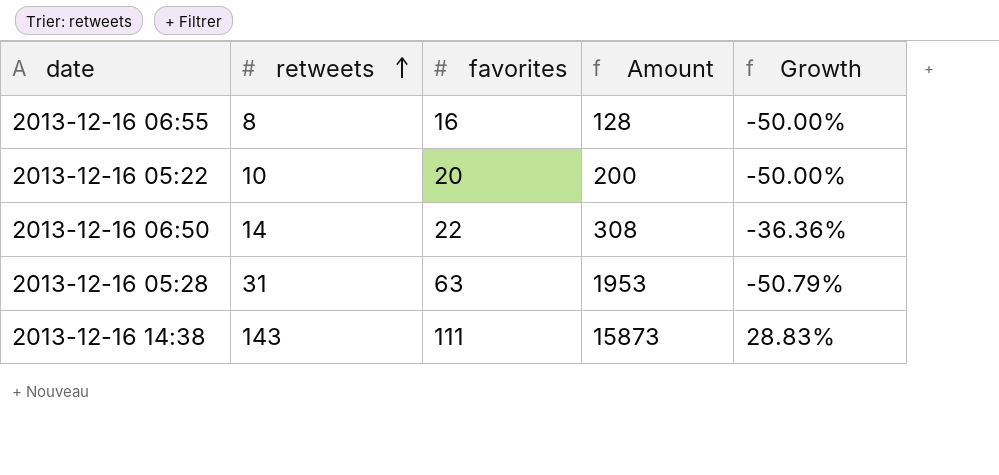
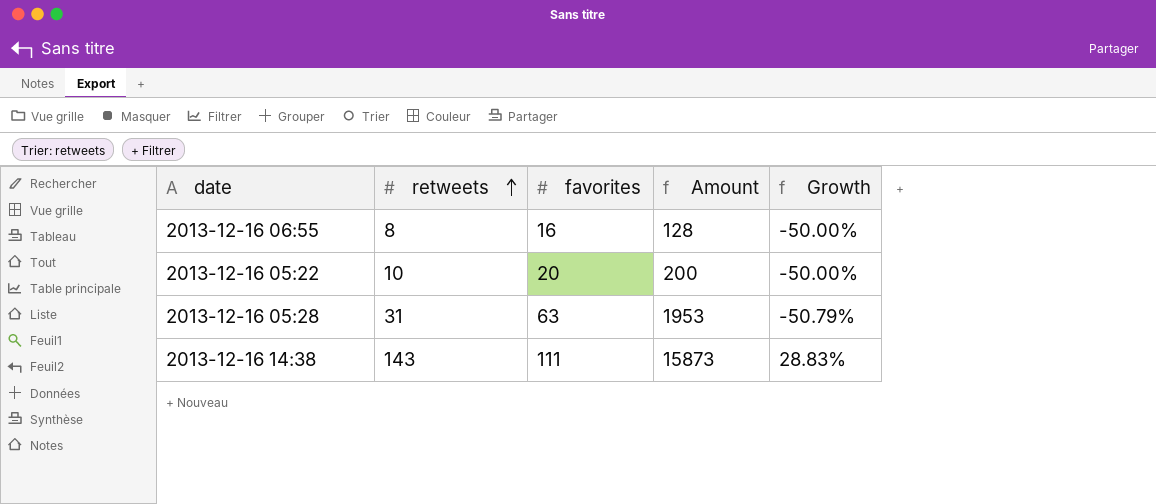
row 2013-12-16 06:50: 14 | 22 | 308 | -36.36% -> none

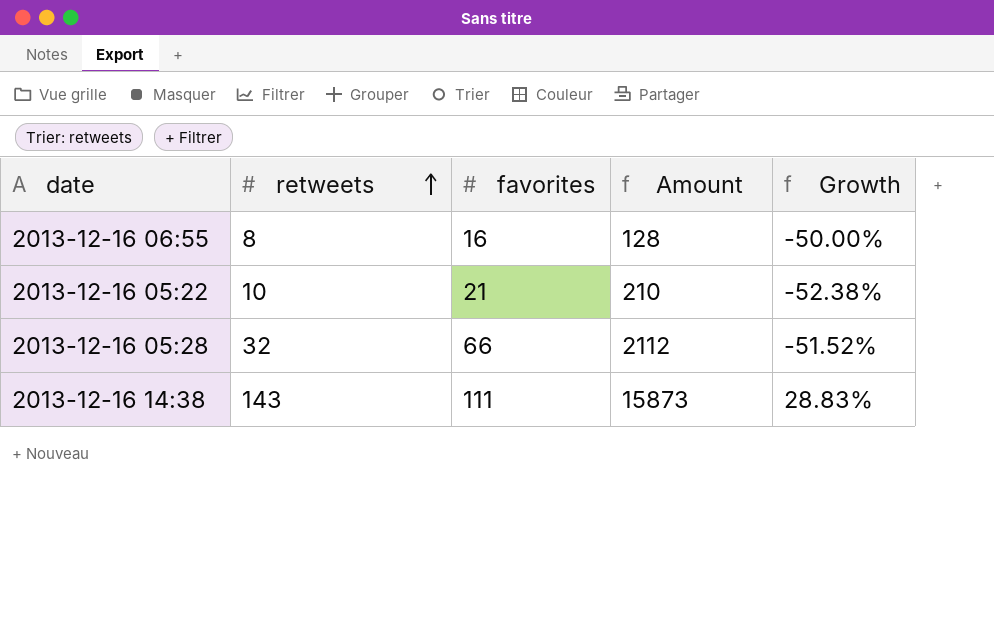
2013-12-16 05:22 | favorites: 20 -> 21
2013-12-16 05:22 | Amount: 200 -> 210
2013-12-16 05:22 | Growth: -50.00% -> -52.38%
2013-12-16 05:28 | retweets: 31 -> 32
2013-12-16 05:28 | favorites: 63 -> 66
2013-12-16 05:28 | Amount: 1953 -> 2112
2013-12-16 05:28 | Growth: -50.79% -> -51.52%

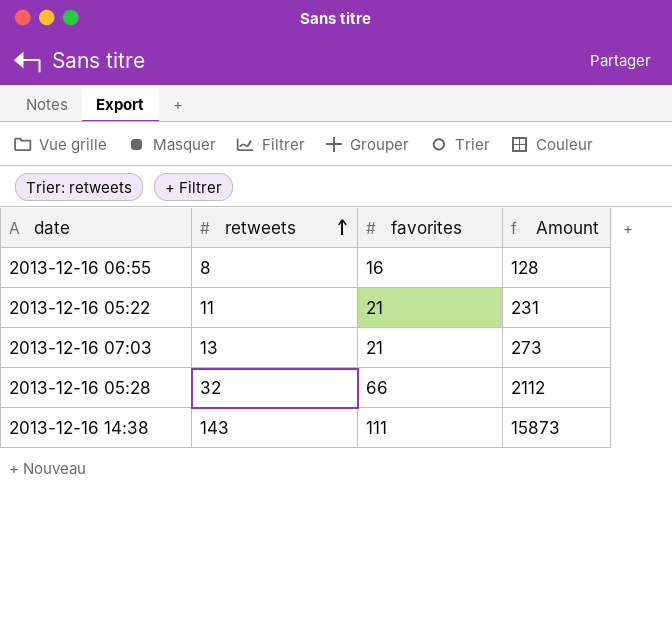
column Growth | formula: ([retweets] - [favorites]) / [favorites] -> none
2013-12-16 05:22 | retweets: 10 -> 11
2013-12-16 05:22 | Amount: 210 -> 231
row 2013-12-16 07:03: none -> 13 | 21 | 273

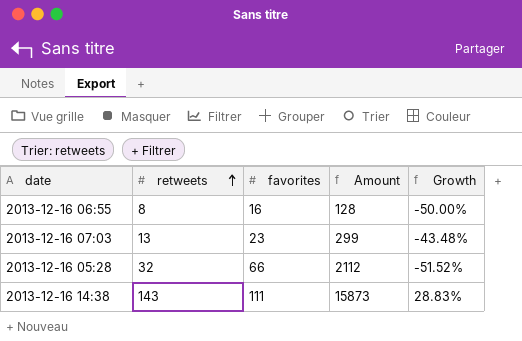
column Growth | formula: none -> ([retweets] - [favorites]) / [favorites]
row 2013-12-16 05:22: 11 | 21 | 231 -> none
2013-12-16 07:03 | favorites: 21 -> 23
2013-12-16 07:03 | Amount: 273 -> 299

